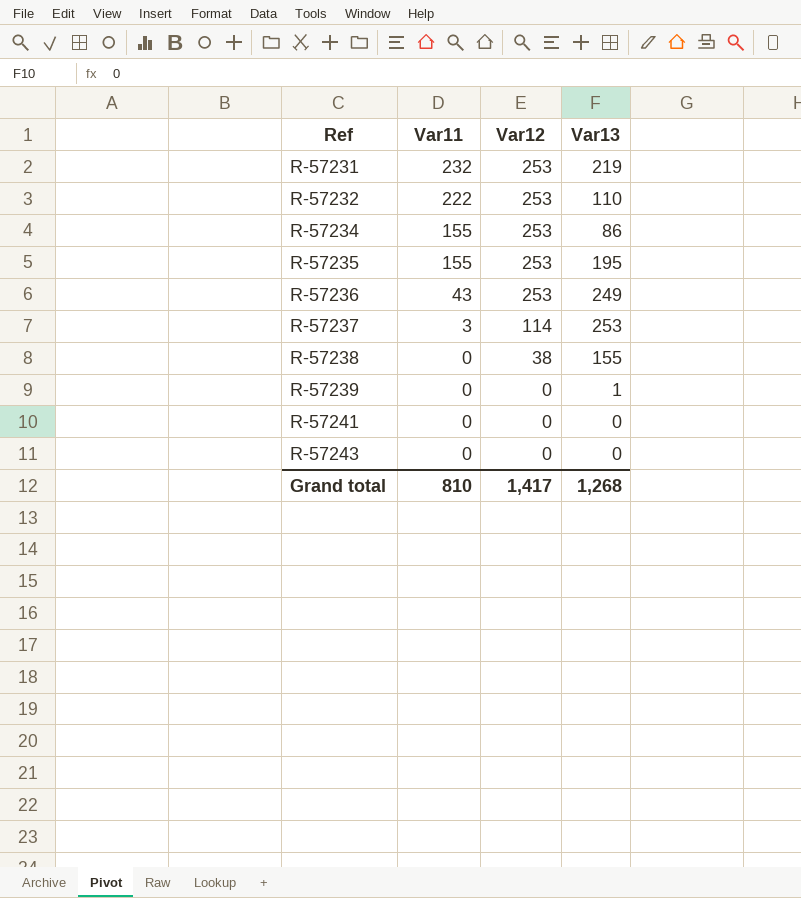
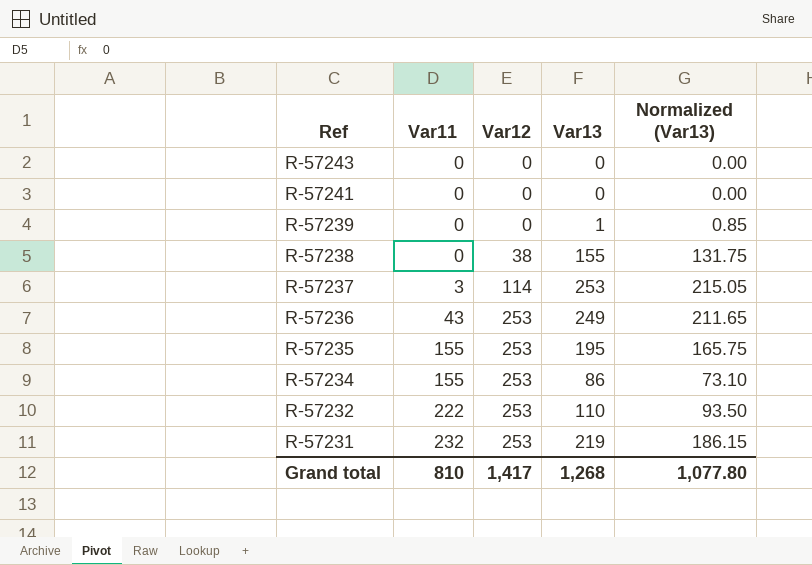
row order: Ref ascending -> Ref descending
column Normalized (Var13) | formula: none -> [Var13] * 0.85

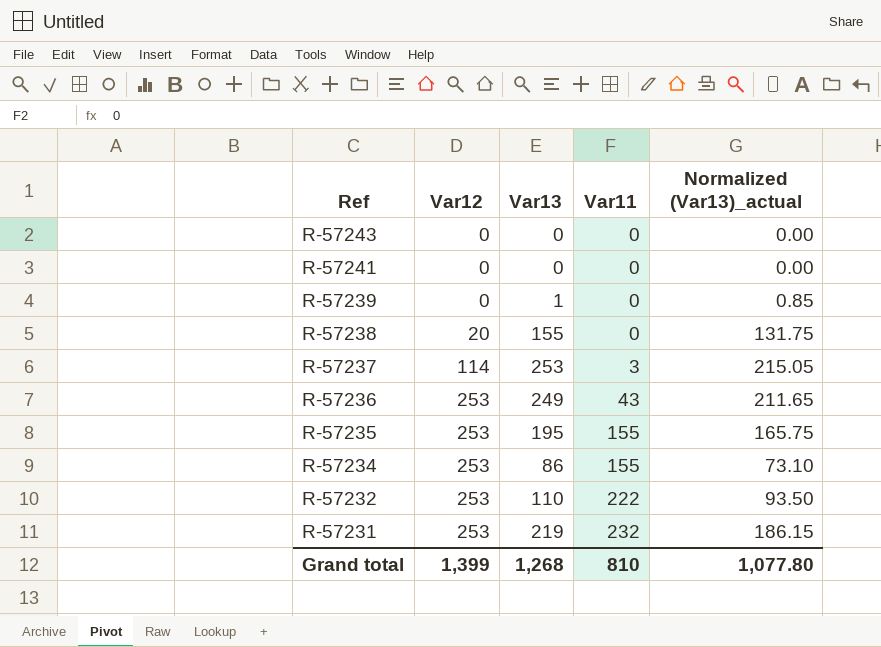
column Var11 | position: 2 -> 4
column name: Normalized (Var13) -> Normalized (Var13)_actual
R-57238 | Var12: 38 -> 20
Grand total | Var12: 1,417 -> 1,399

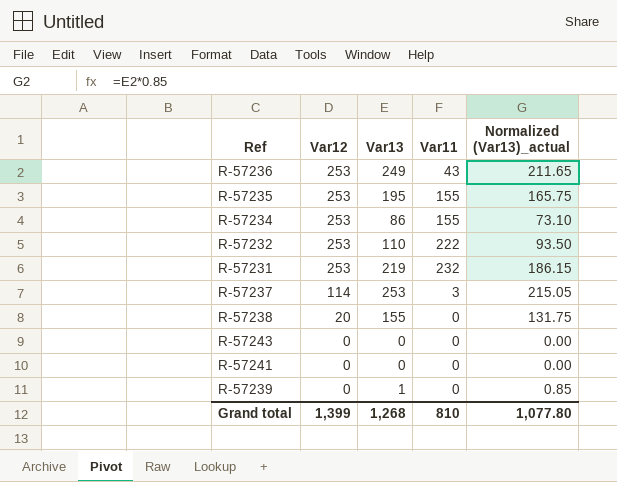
row order: Ref descending -> Var12 descending

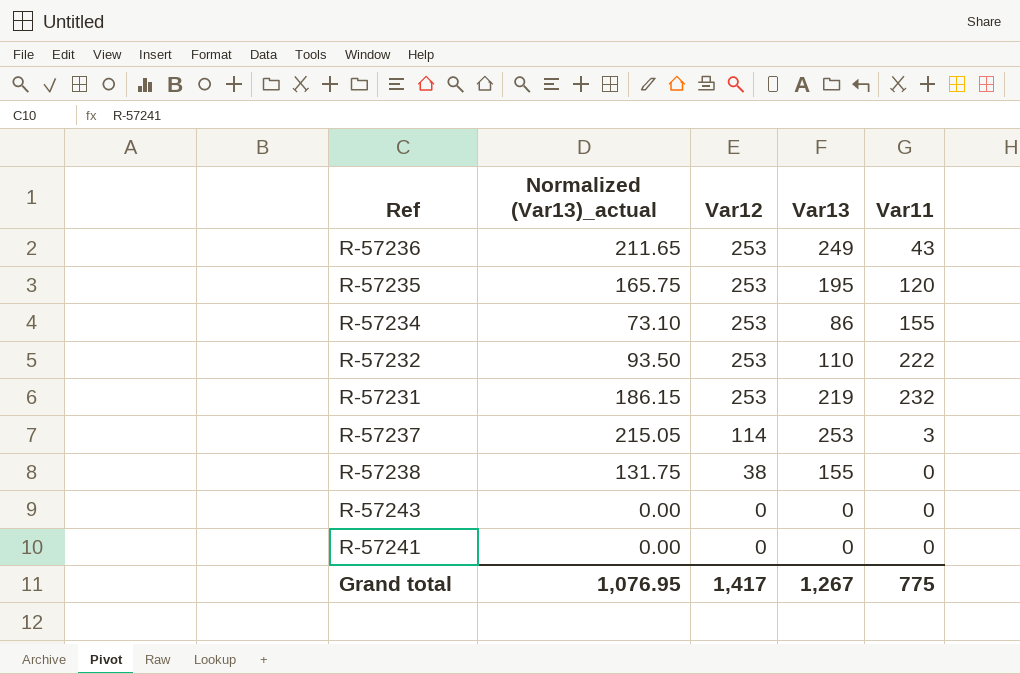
column Normalized (Var13)_actual | position: 5 -> 2
row R-57239: 0 | 1 | 0 | 0.85 -> none
R-57235 | Var11: 155 -> 120
R-57238 | Var12: 20 -> 38
Grand total | Normalized (Var13)_actual: 1,077.80 -> 1,076.95
Grand total | Var12: 1,399 -> 1,417
Grand total | Var13: 1,268 -> 1,267
Grand total | Var11: 810 -> 775

